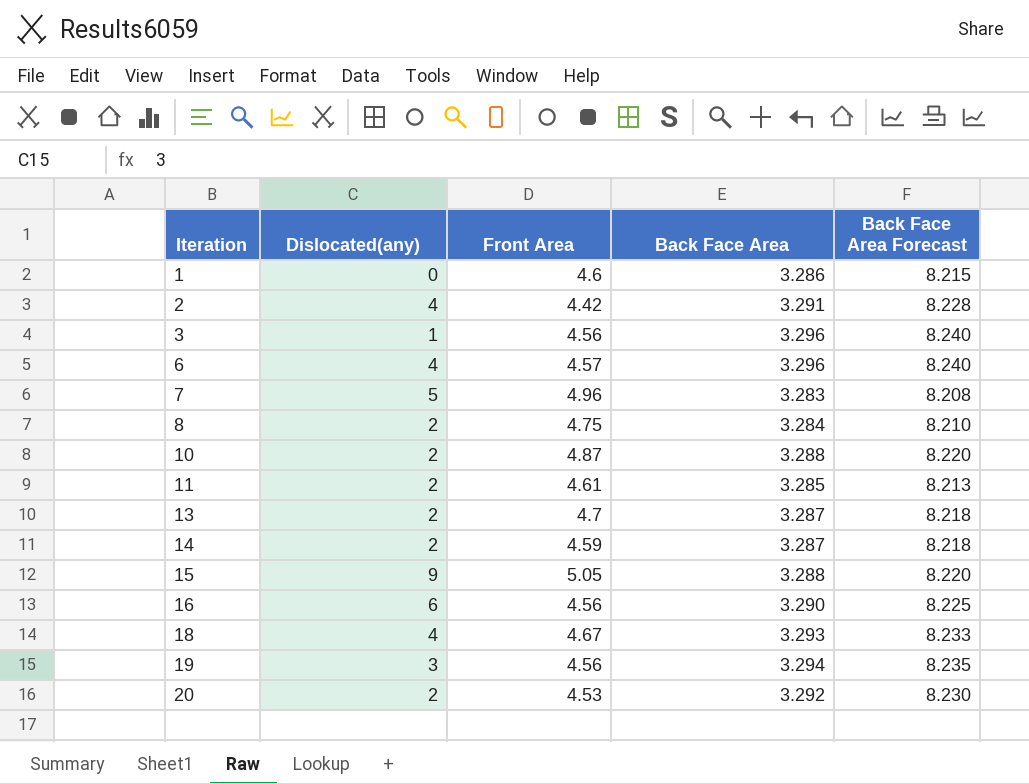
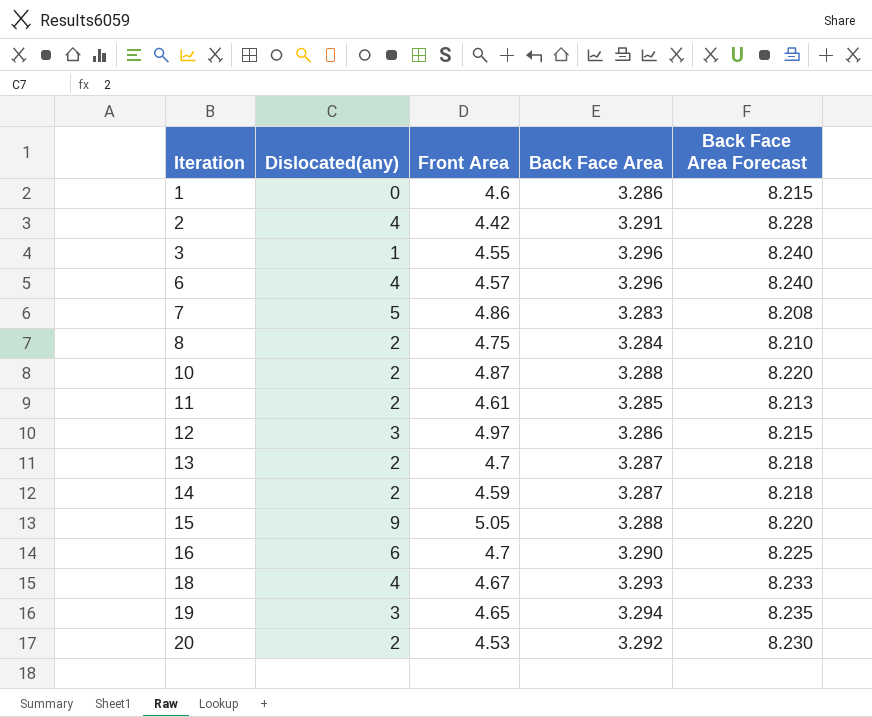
3 | Front Area: 4.56 -> 4.55
7 | Front Area: 4.96 -> 4.86
row 12: none -> 3 | 4.97 | 3.286 | 8.215
16 | Front Area: 4.56 -> 4.7
19 | Front Area: 4.56 -> 4.65

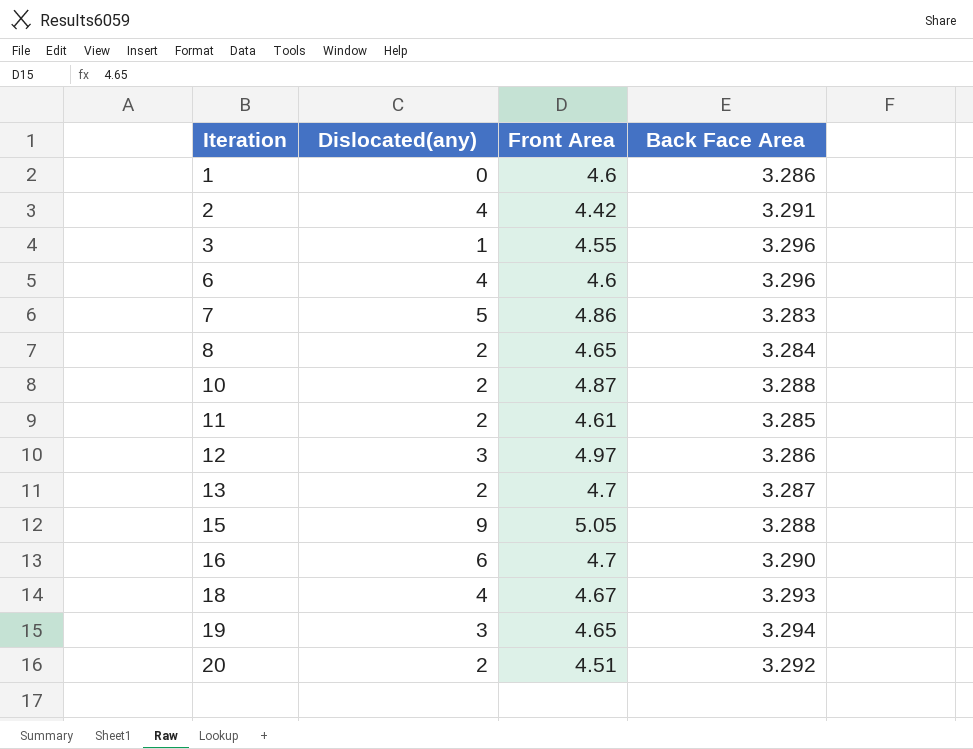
column Back Face Area Forecast | formula: [Back Face Area] * 2.5 -> none
row 14: 2 | 4.59 | 3.287 | 8.218 -> none
6 | Front Area: 4.57 -> 4.6
8 | Front Area: 4.75 -> 4.65
20 | Front Area: 4.53 -> 4.51

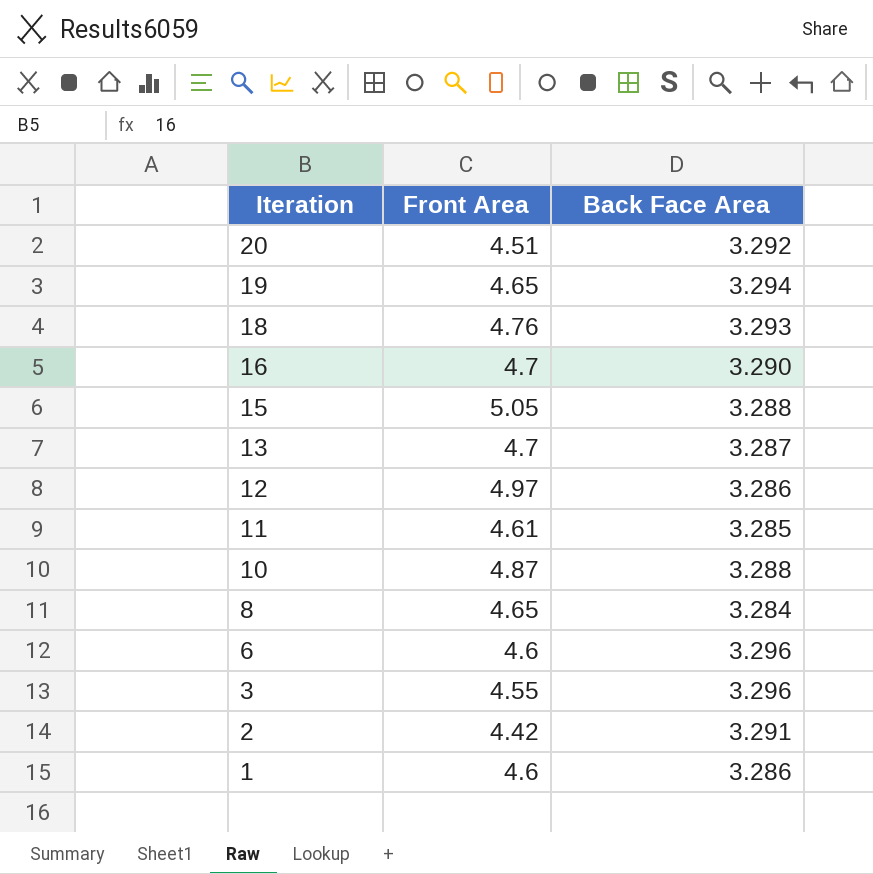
row order: Iteration ascending -> Iteration descending
column Dislocated(any) | position: 2 -> none
row 7: 5 | 4.86 | 3.283 -> none
18 | Front Area: 4.67 -> 4.76

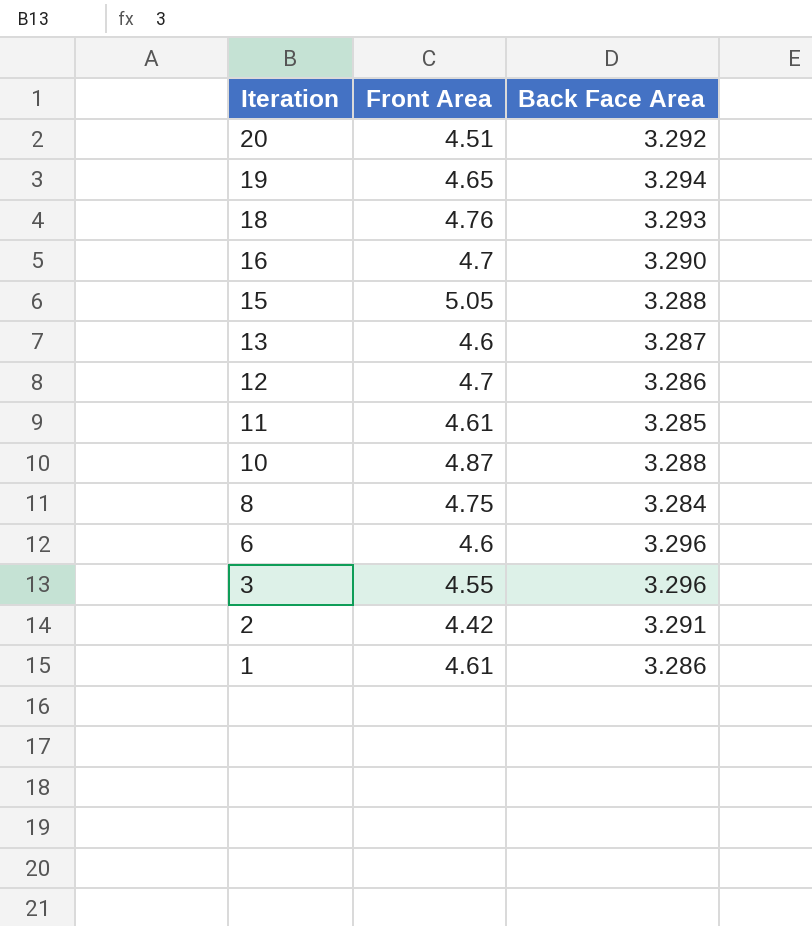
13 | Front Area: 4.7 -> 4.6
12 | Front Area: 4.97 -> 4.7
8 | Front Area: 4.65 -> 4.75
1 | Front Area: 4.6 -> 4.61

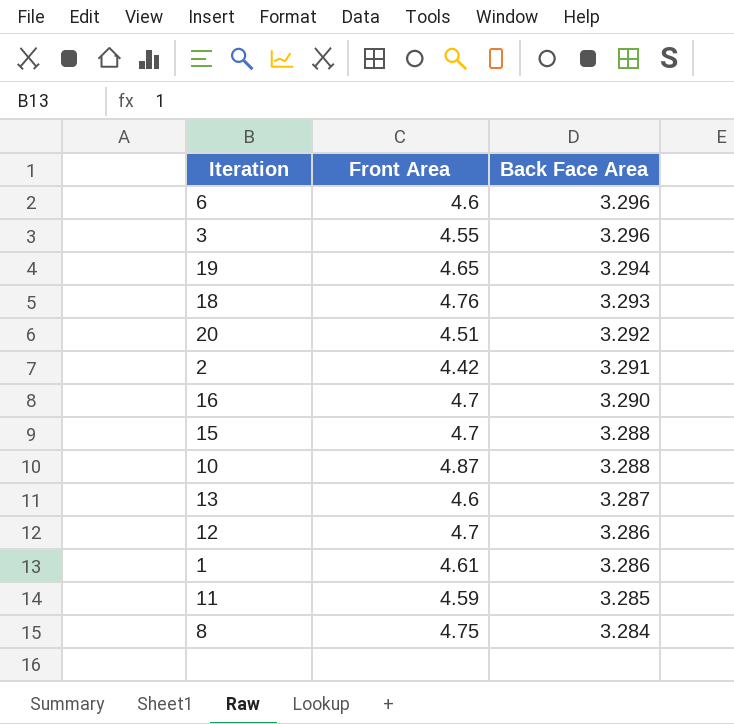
row order: Iteration descending -> Back Face Area descending
15 | Front Area: 5.05 -> 4.7
11 | Front Area: 4.61 -> 4.59

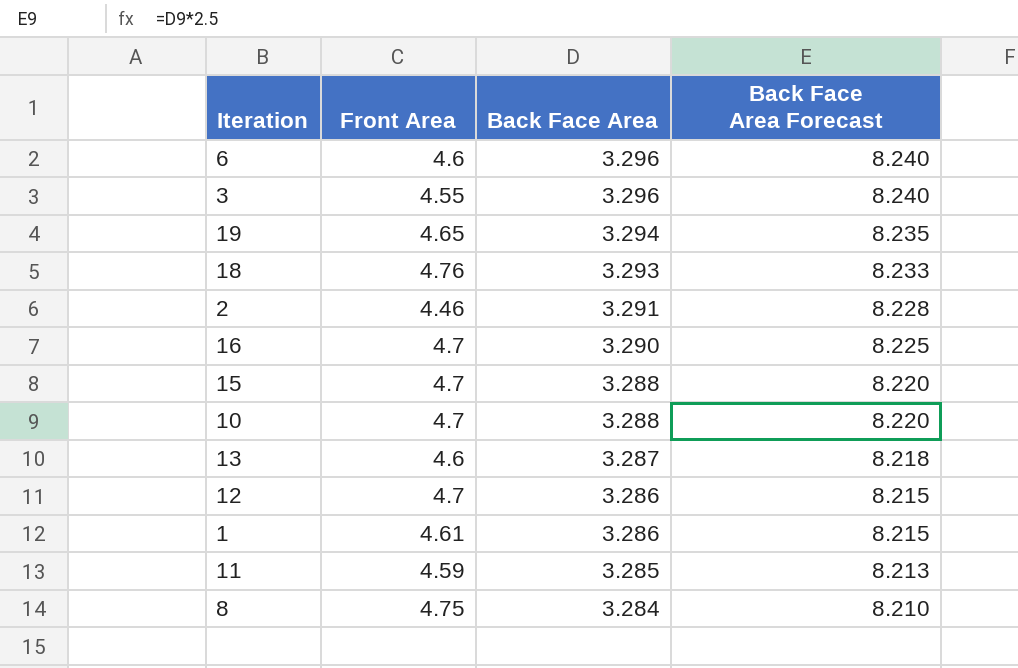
column Back Face Area Forecast | formula: none -> [Back Face Area] * 2.5
row 20: 4.51 | 3.292 -> none
2 | Front Area: 4.42 -> 4.46
10 | Front Area: 4.87 -> 4.7

